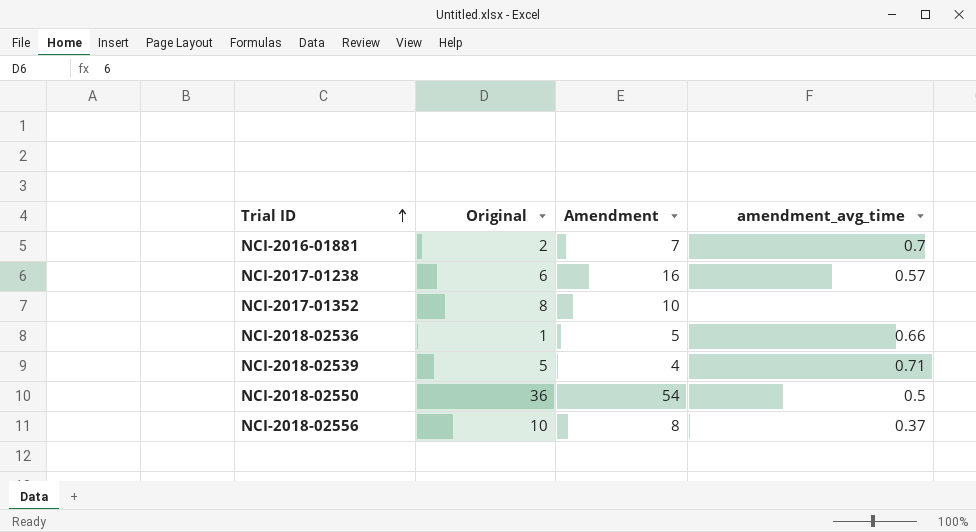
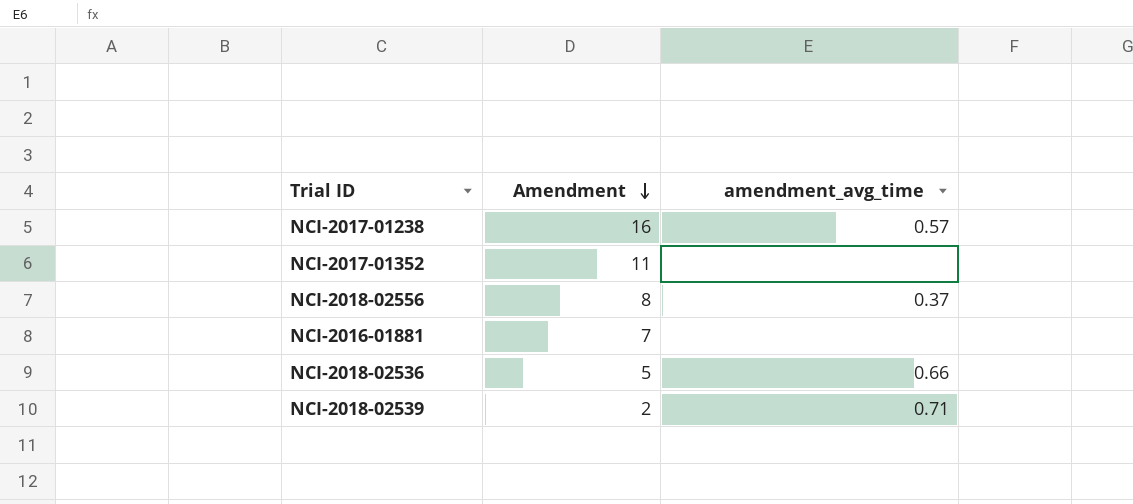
row order: Trial ID ascending -> Amendment descending
column Original | position: 2 -> none
row NCI-2018-02550: 36 | 54 | 0.5 -> none
NCI-2017-01352 | Amendment: 10 -> 11
NCI-2016-01881 | amendment_avg_time: 0.7 -> none
NCI-2018-02539 | Amendment: 4 -> 2

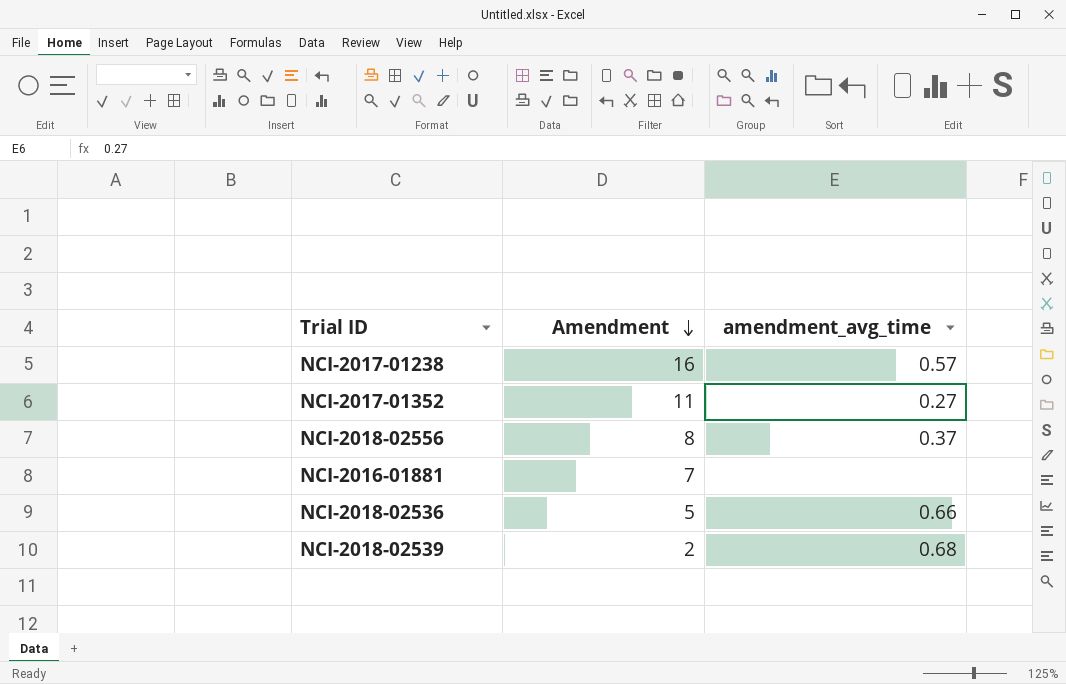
NCI-2017-01352 | amendment_avg_time: none -> 0.27
NCI-2018-02539 | amendment_avg_time: 0.71 -> 0.68

